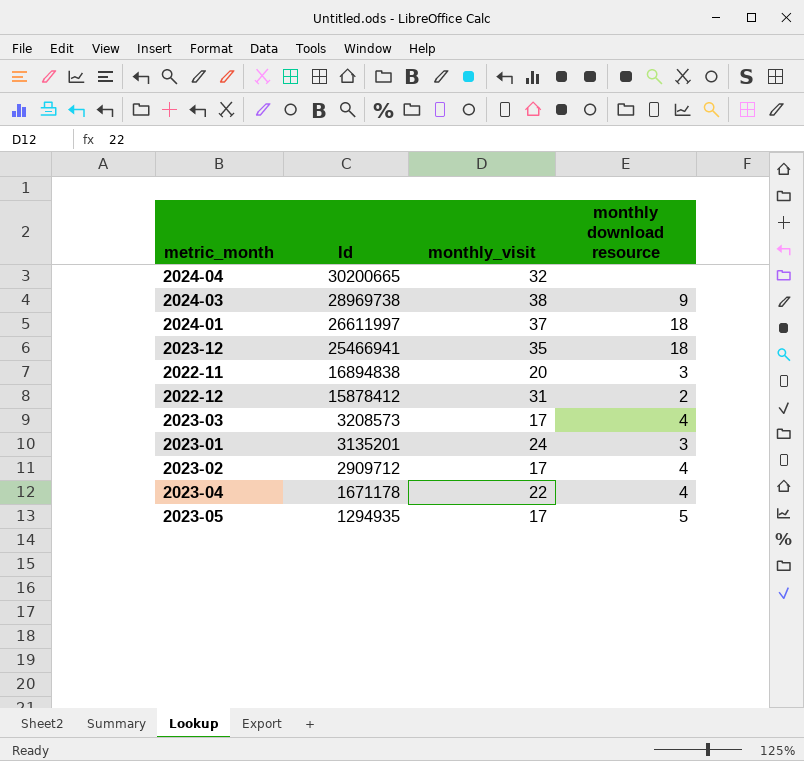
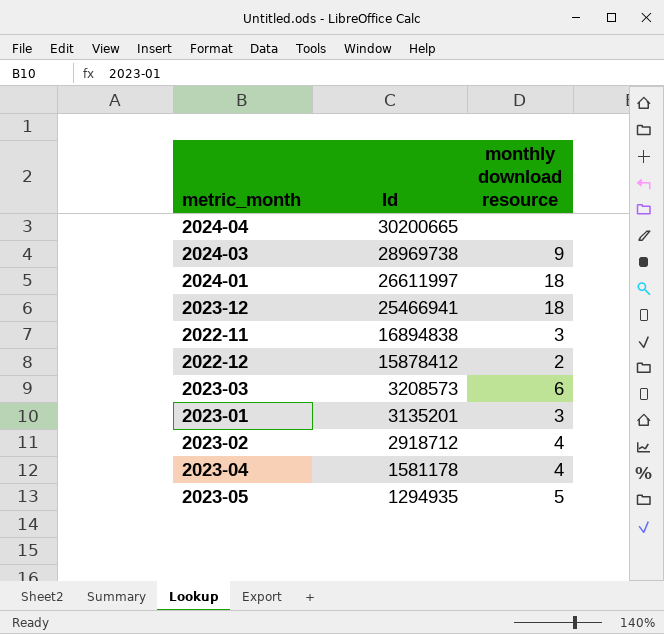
column monthly_visit | position: 3 -> none
2023-03 | monthly download resource: 4 -> 6
2023-02 | Id: 2909712 -> 2918712
2023-04 | Id: 1671178 -> 1581178

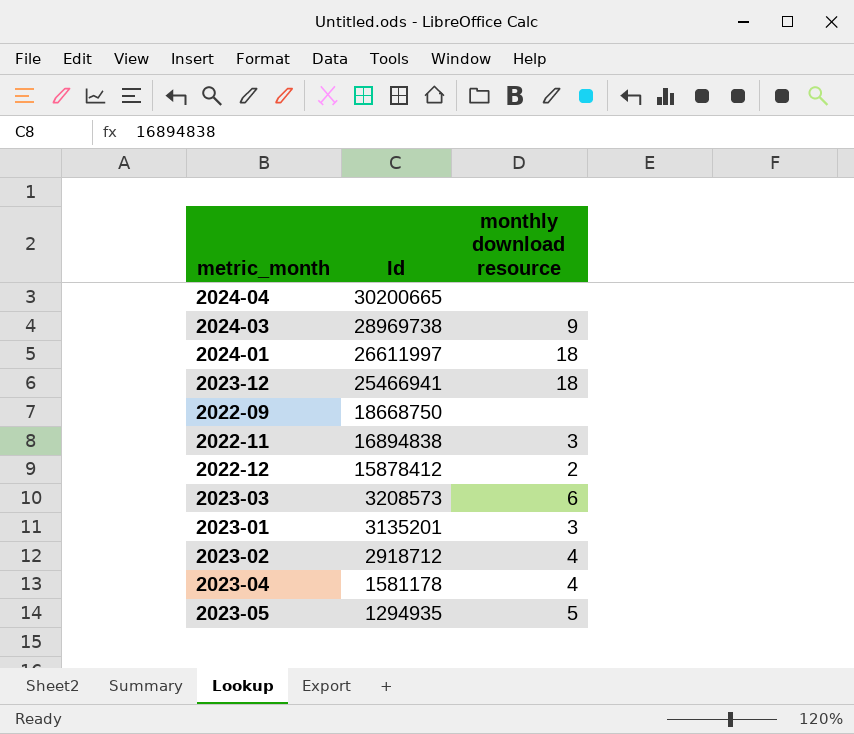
row 2022-09: none -> 18668750 | none

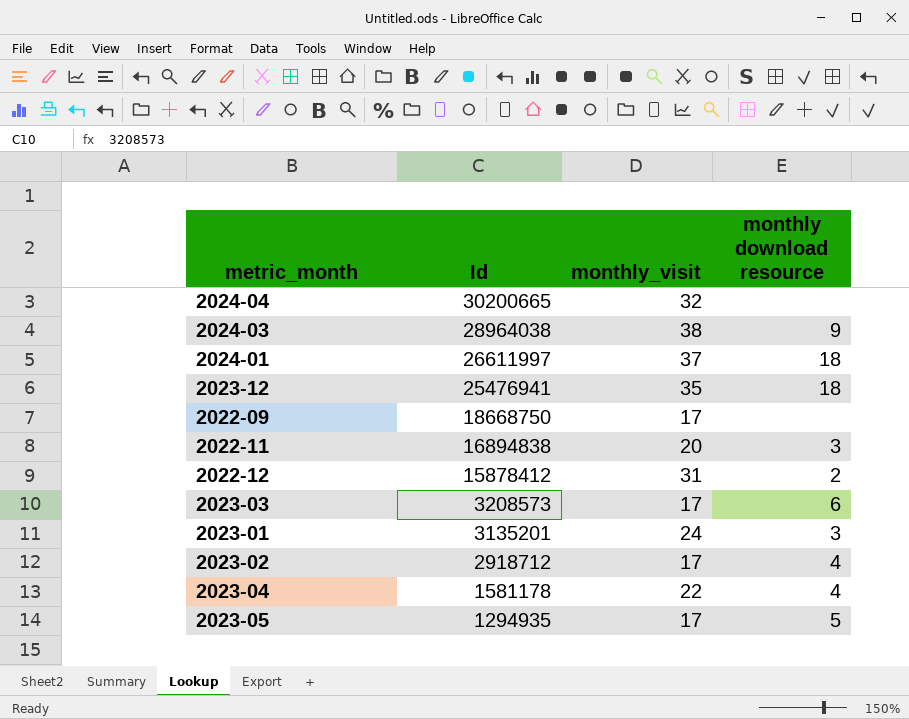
column monthly_visit | position: none -> 3
2024-03 | Id: 28969738 -> 28964038
2023-12 | Id: 25466941 -> 25476941

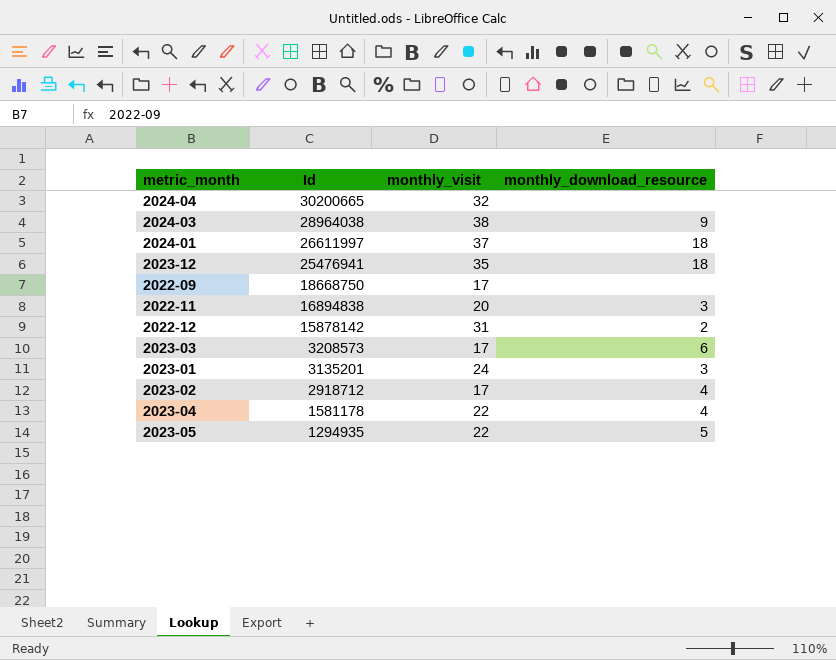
column name: monthly download resource -> monthly_download_resource
2022-12 | Id: 15878412 -> 15878142
2023-05 | monthly_visit: 17 -> 22

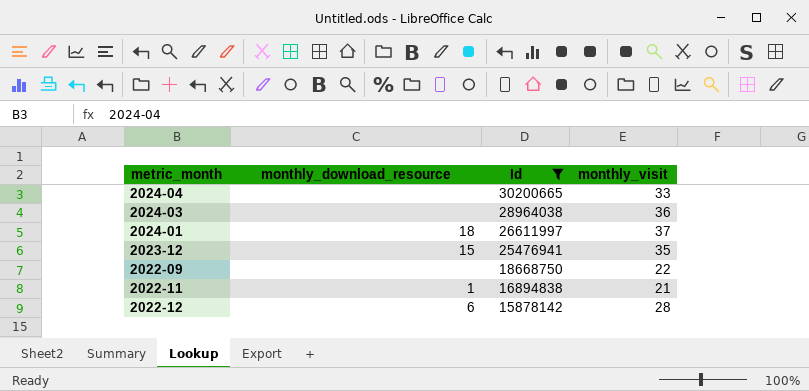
filter: none -> Id >= 15878142
column monthly_download_resource | position: 4 -> 2
2024-04 | monthly_visit: 32 -> 33
2024-03 | monthly_download_resource: 9 -> none
2024-03 | monthly_visit: 38 -> 36
2023-12 | monthly_download_resource: 18 -> 15
2022-09 | monthly_visit: 17 -> 22
2022-11 | monthly_download_resource: 3 -> 1
2022-11 | monthly_visit: 20 -> 21
2022-12 | monthly_download_resource: 2 -> 6
2022-12 | monthly_visit: 31 -> 28

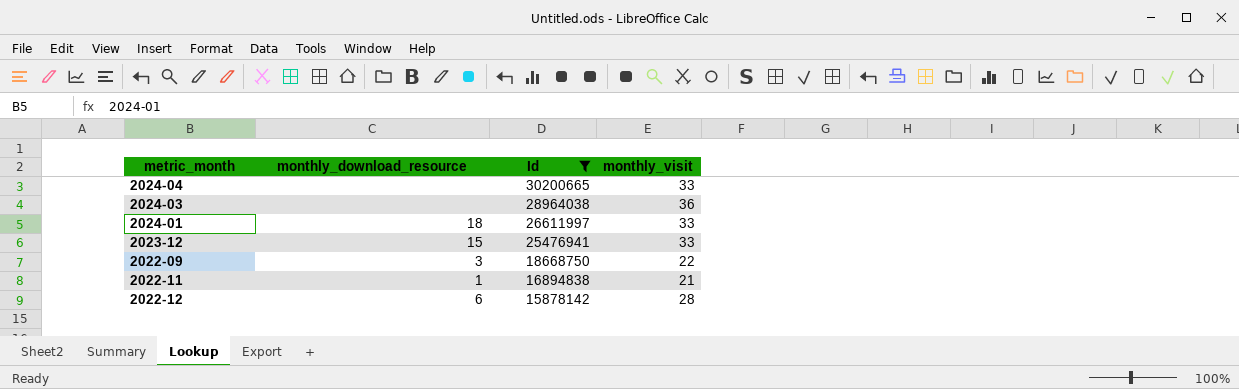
2024-01 | monthly_visit: 37 -> 33
2023-12 | monthly_visit: 35 -> 33
2022-09 | monthly_download_resource: none -> 3

